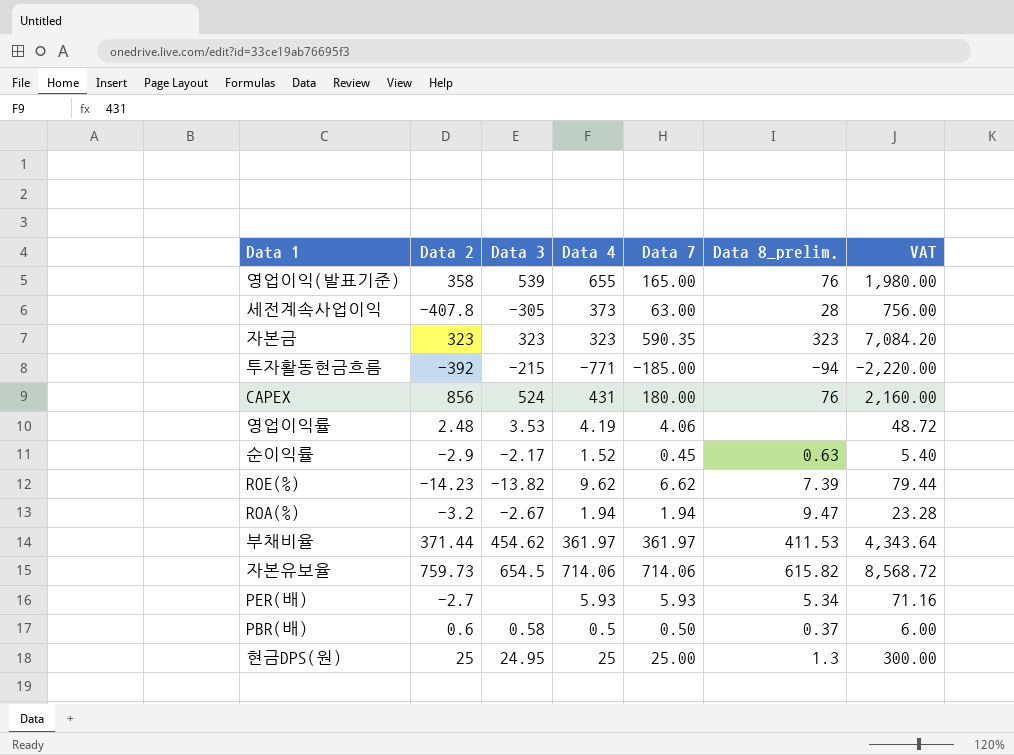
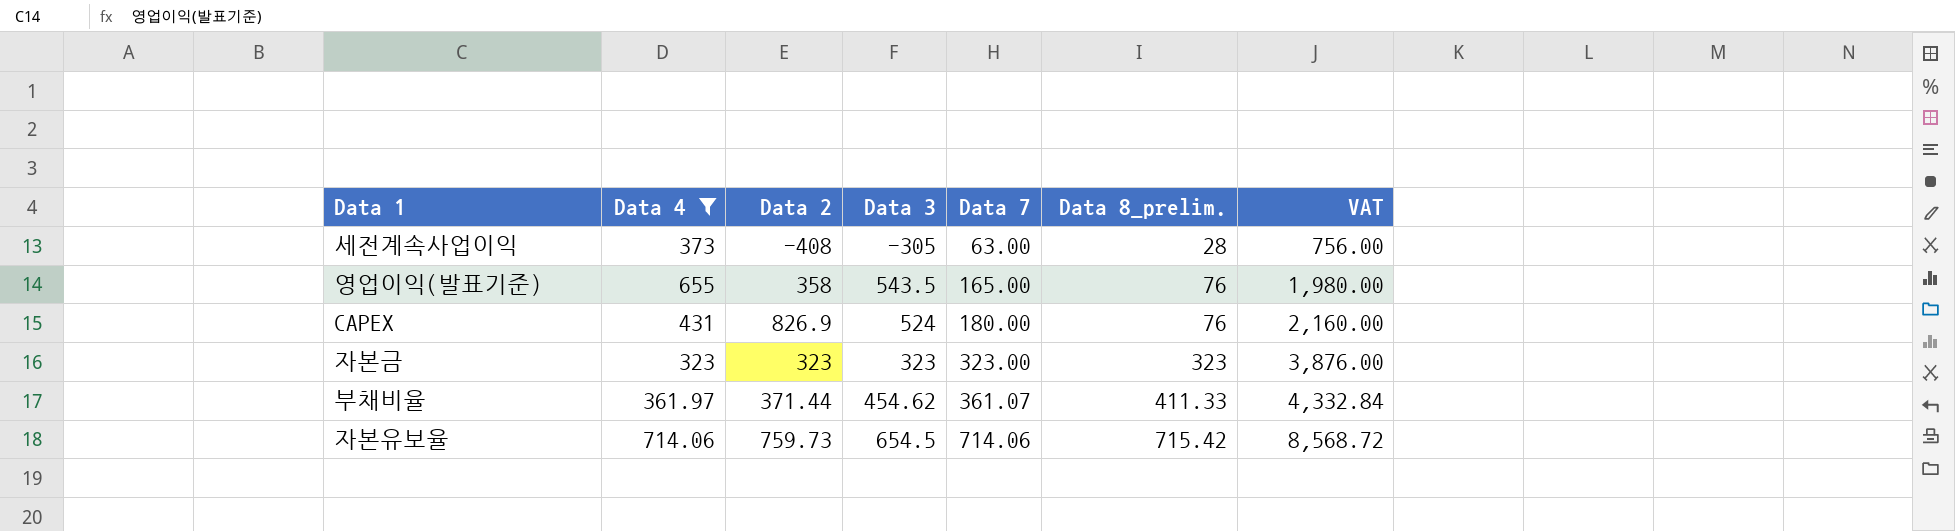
filter: none -> Data 4 >= 323
row order: none -> Data 7 ascending
column Data 4 | position: 4 -> 2
세전계속사업이익 | Data 2: -407.8 -> -408
영업이익(발표기준) | Data 3: 539 -> 543.5
CAPEX | Data 2: 856 -> 826.9
자본금 | Data 7: 590.35 -> 323.00
자본금 | VAT: 7,084.20 -> 3,876.00
부채비율 | Data 7: 361.97 -> 361.07
부채비율 | Data 8_prelim.: 411.53 -> 411.33
부채비율 | VAT: 4,343.64 -> 4,332.84
자본유보율 | Data 8_prelim.: 615.82 -> 715.42

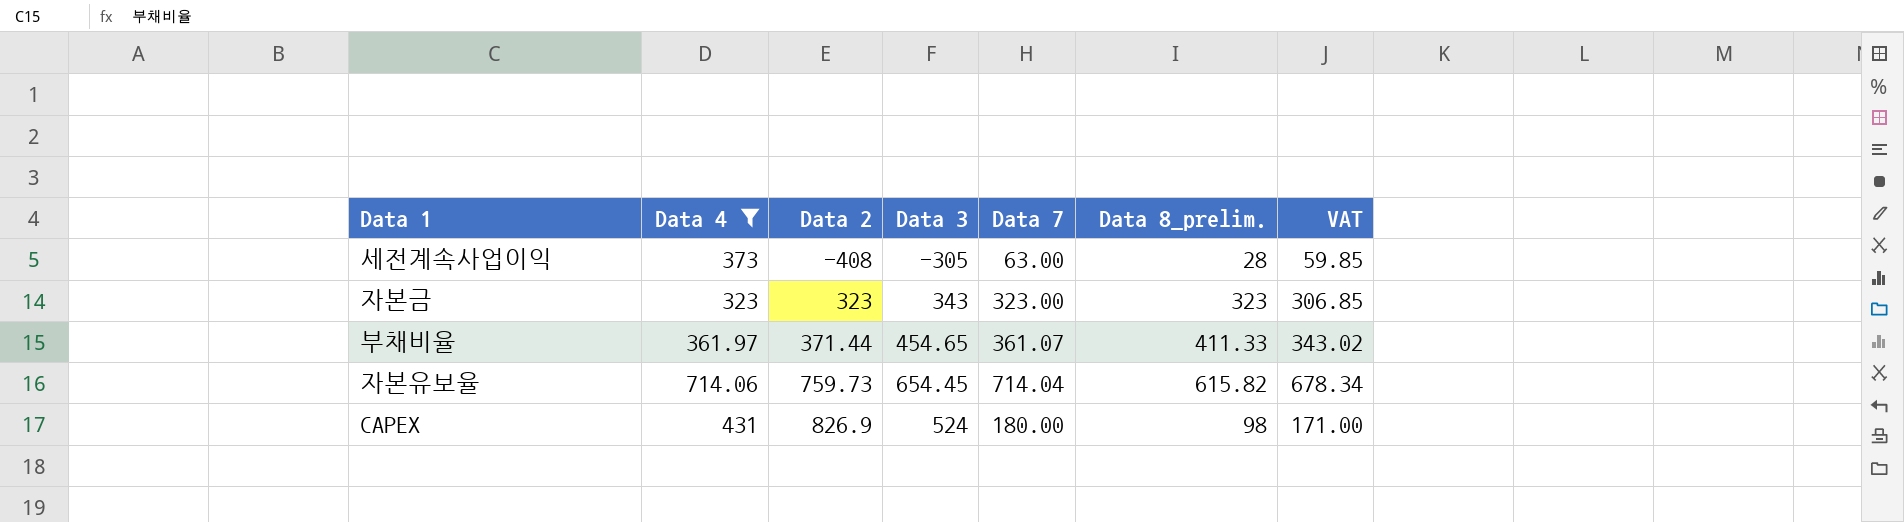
row order: Data 7 ascending -> Data 2 ascending
column VAT | formula: [Data 7] * 12 -> [Data 7] * 0.95
row 영업이익(발표기준): 655 | 358 | 543.5 | 165.00 | 76 | 1,980.00 -> none
자본금 | Data 3: 323 -> 343
부채비율 | Data 3: 454.62 -> 454.65
자본유보율 | Data 3: 654.5 -> 654.45
자본유보율 | Data 7: 714.06 -> 714.04
자본유보율 | Data 8_prelim.: 715.42 -> 615.82
CAPEX | Data 8_prelim.: 76 -> 98

